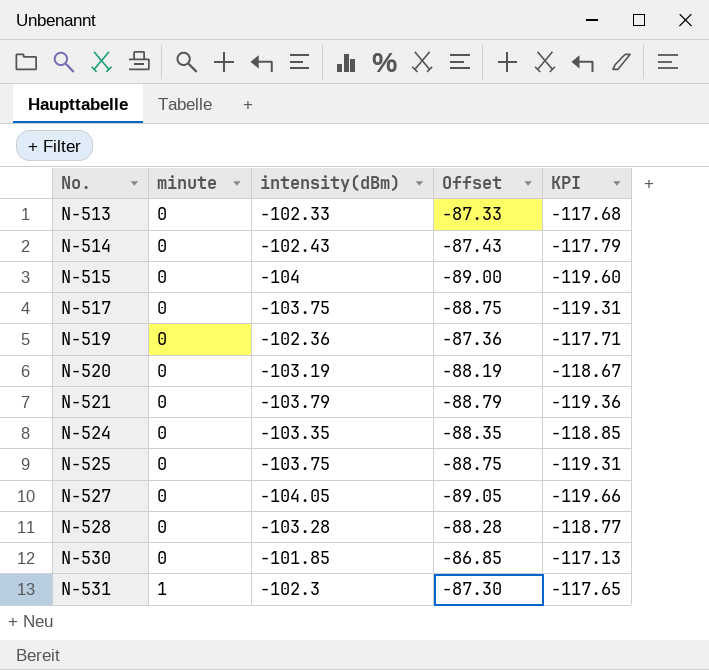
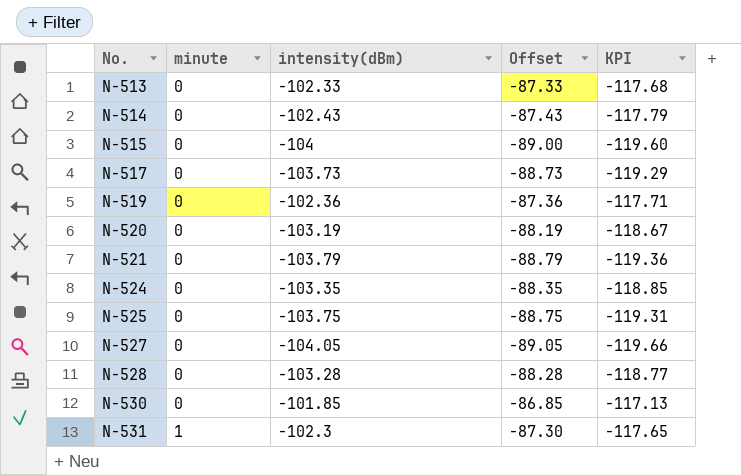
N-517 | intensity(dBm): -103.75 -> -103.73
N-517 | Offset: -88.75 -> -88.73
N-517 | KPI: -119.31 -> -119.29

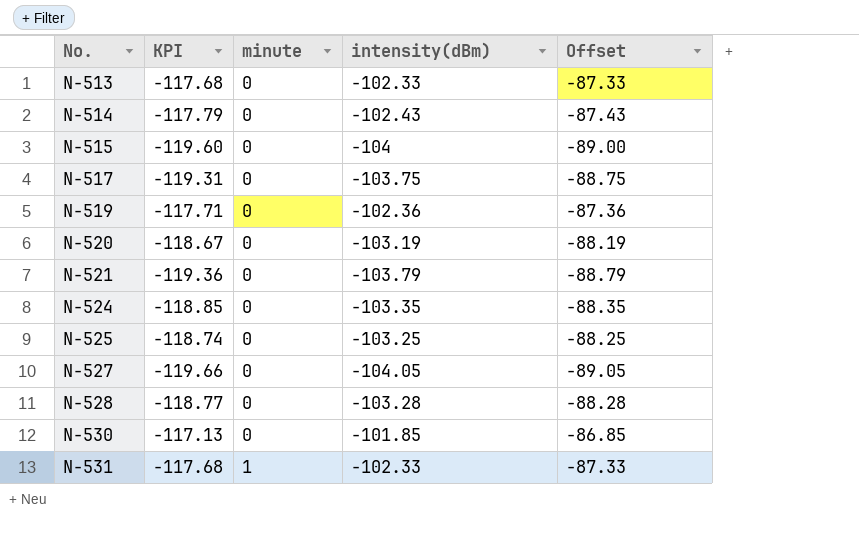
column KPI | position: 5 -> 2
N-517 | KPI: -119.29 -> -119.31
N-517 | intensity(dBm): -103.73 -> -103.75
N-517 | Offset: -88.73 -> -88.75
N-525 | KPI: -119.31 -> -118.74
N-525 | intensity(dBm): -103.75 -> -103.25
N-525 | Offset: -88.75 -> -88.25
N-531 | KPI: -117.65 -> -117.68
N-531 | intensity(dBm): -102.3 -> -102.33
N-531 | Offset: -87.30 -> -87.33

